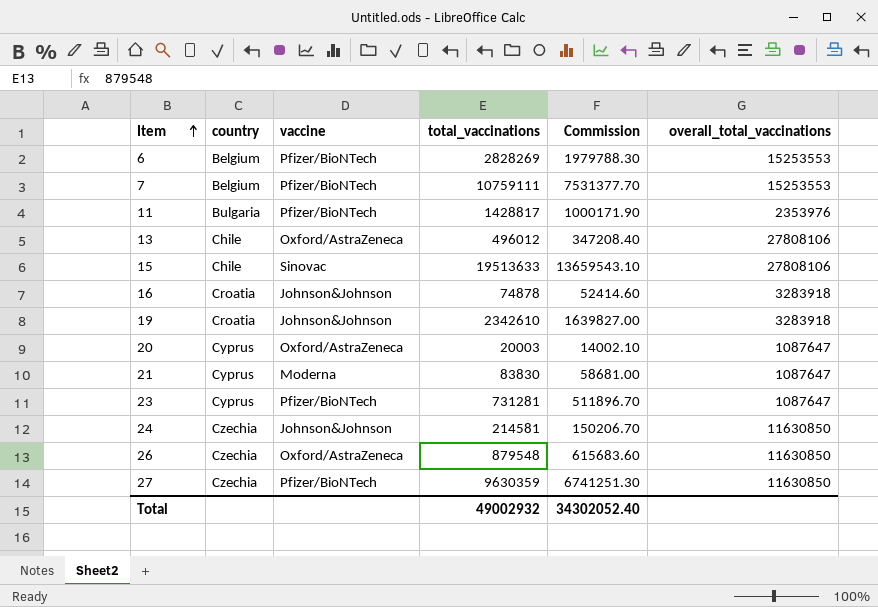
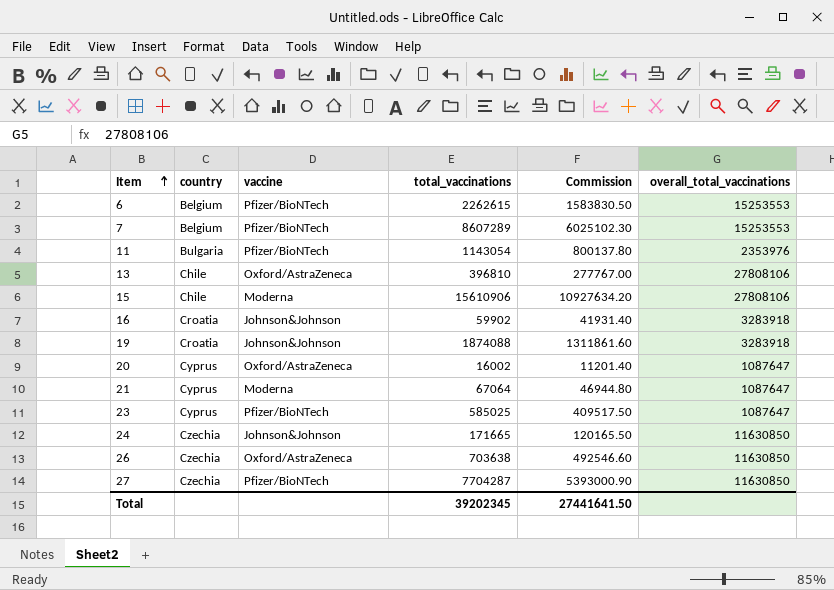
6 | total_vaccinations: 2828269 -> 2262615
6 | Commission: 1979788.30 -> 1583830.50
7 | total_vaccinations: 10759111 -> 8607289
7 | Commission: 7531377.70 -> 6025102.30
11 | total_vaccinations: 1428817 -> 1143054
11 | Commission: 1000171.90 -> 800137.80
13 | total_vaccinations: 496012 -> 396810
13 | Commission: 347208.40 -> 277767.00
15 | vaccine: Sinovac -> Moderna
15 | total_vaccinations: 19513633 -> 15610906
15 | Commission: 13659543.10 -> 10927634.20
16 | total_vaccinations: 74878 -> 59902
16 | Commission: 52414.60 -> 41931.40
19 | total_vaccinations: 2342610 -> 1874088
19 | Commission: 1639827.00 -> 1311861.60
20 | total_vaccinations: 20003 -> 16002
20 | Commission: 14002.10 -> 11201.40
21 | total_vaccinations: 83830 -> 67064
21 | Commission: 58681.00 -> 46944.80
23 | total_vaccinations: 731281 -> 585025
23 | Commission: 511896.70 -> 409517.50
24 | total_vaccinations: 214581 -> 171665
24 | Commission: 150206.70 -> 120165.50
26 | total_vaccinations: 879548 -> 703638
26 | Commission: 615683.60 -> 492546.60
27 | total_vaccinations: 9630359 -> 7704287
27 | Commission: 6741251.30 -> 5393000.90
Total | total_vaccinations: 49002932 -> 39202345
Total | Commission: 34302052.40 -> 27441641.50

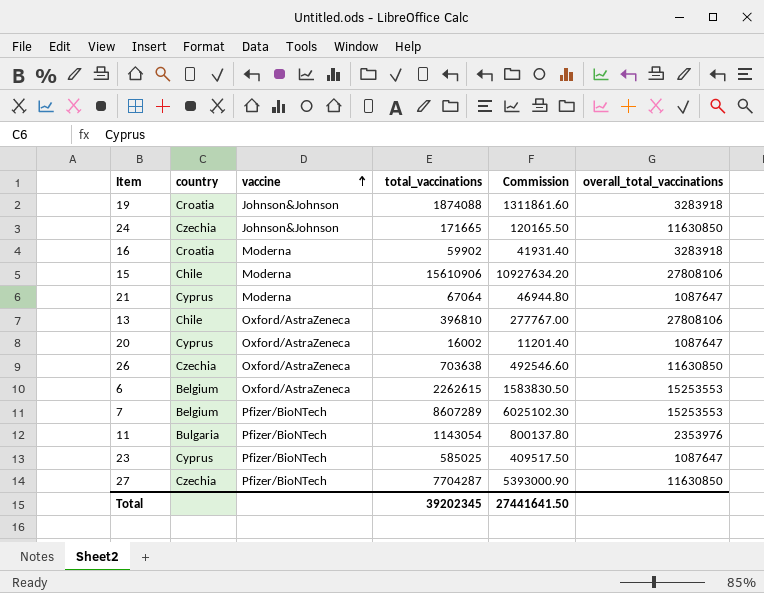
row order: Item ascending -> vaccine ascending
16 | vaccine: Johnson&Johnson -> Moderna
6 | vaccine: Pfizer/BioNTech -> Oxford/AstraZeneca

